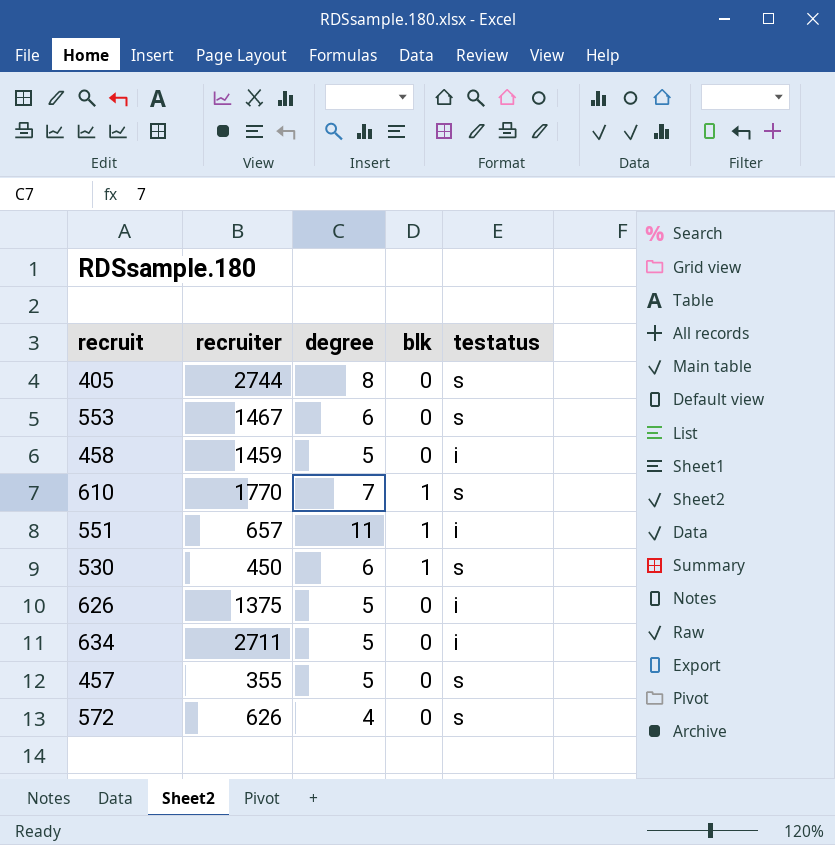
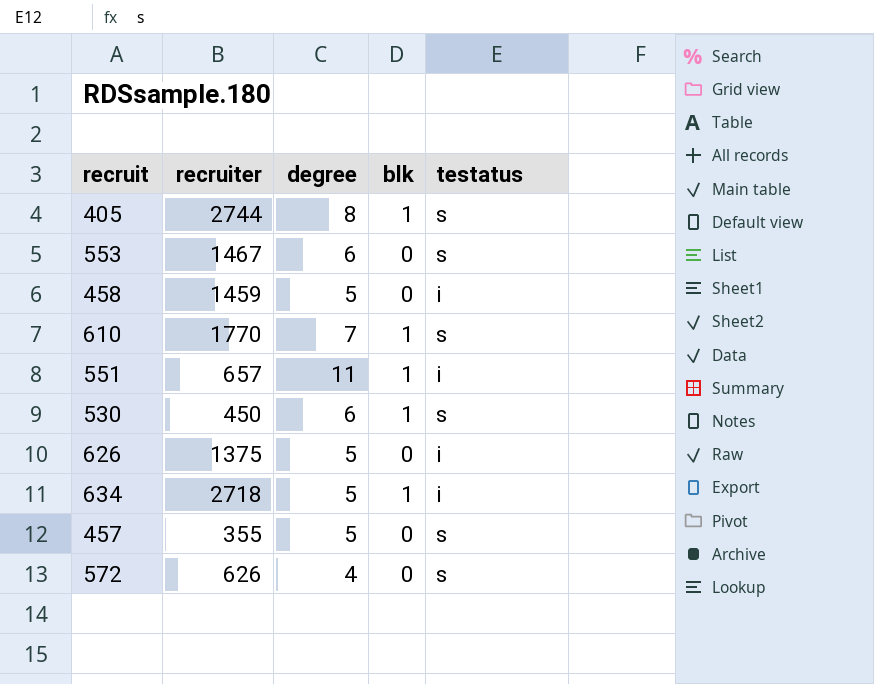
405 | blk: 0 -> 1
634 | recruiter: 2711 -> 2718
634 | blk: 0 -> 1

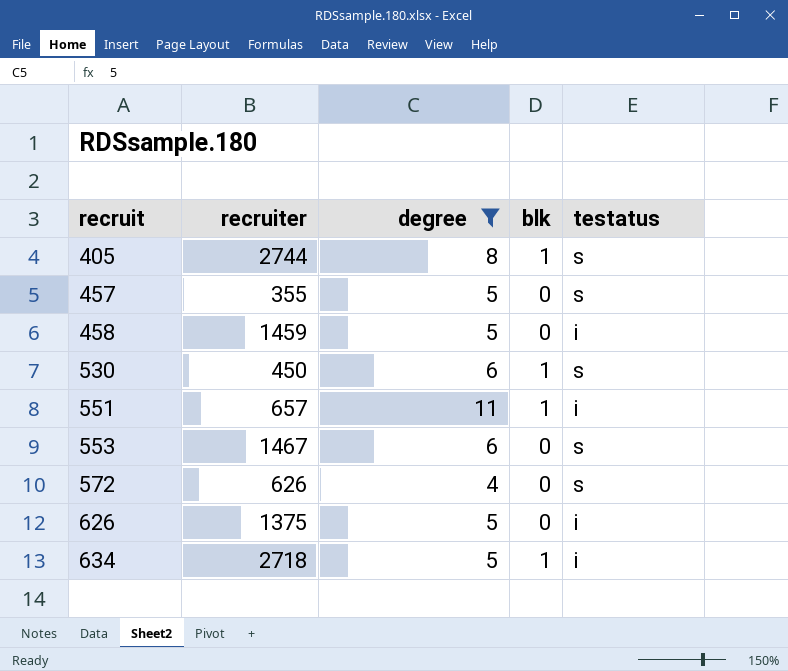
filter: none -> degree != 7
row order: none -> recruit ascending

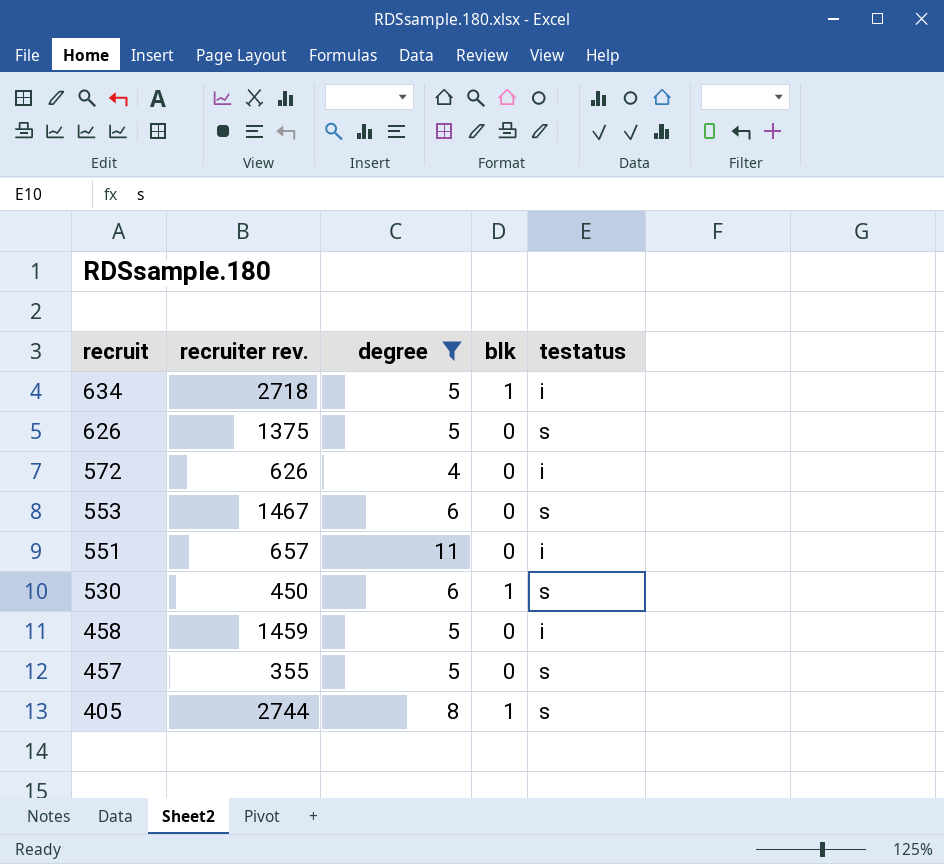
row order: recruit ascending -> recruit descending
column name: recruiter -> recruiter rev.
626 | testatus: i -> s
572 | testatus: s -> i
551 | blk: 1 -> 0

